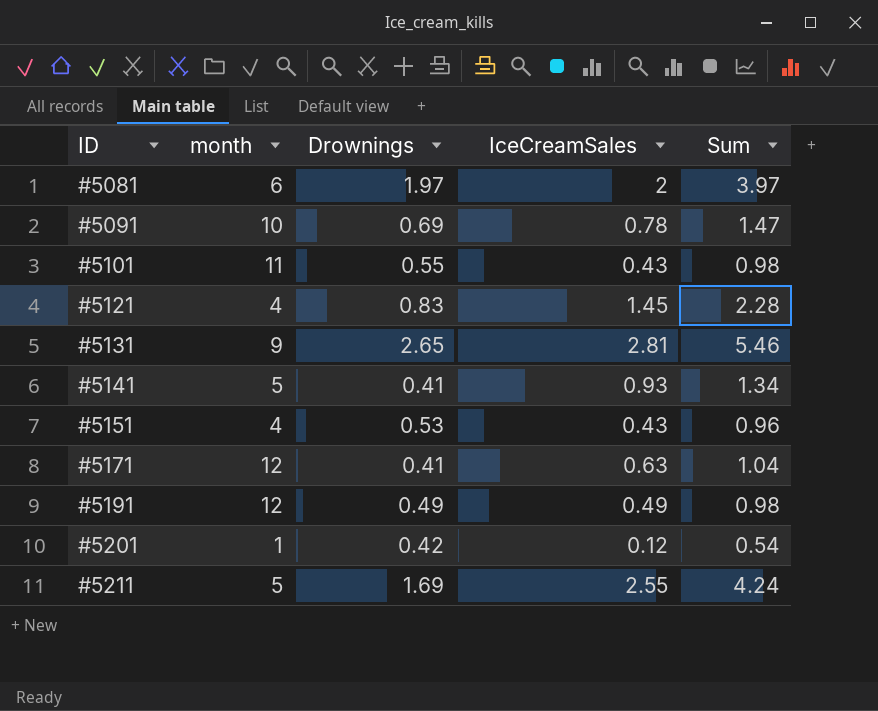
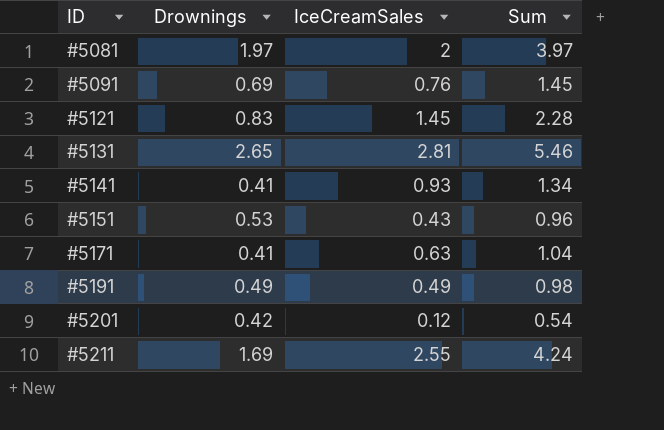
column month | position: 2 -> none
row #5101: 11 | 0.55 | 0.43 | 0.98 -> none
#5091 | IceCreamSales: 0.78 -> 0.76
#5091 | Sum: 1.47 -> 1.45

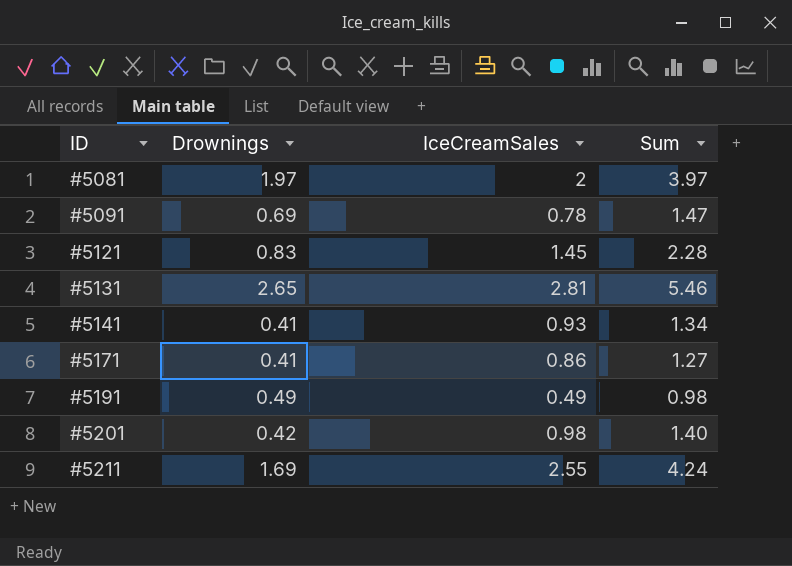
row #5151: 0.53 | 0.43 | 0.96 -> none
#5091 | IceCreamSales: 0.76 -> 0.78
#5091 | Sum: 1.45 -> 1.47
#5171 | IceCreamSales: 0.63 -> 0.86
#5171 | Sum: 1.04 -> 1.27
#5201 | IceCreamSales: 0.12 -> 0.98
#5201 | Sum: 0.54 -> 1.40

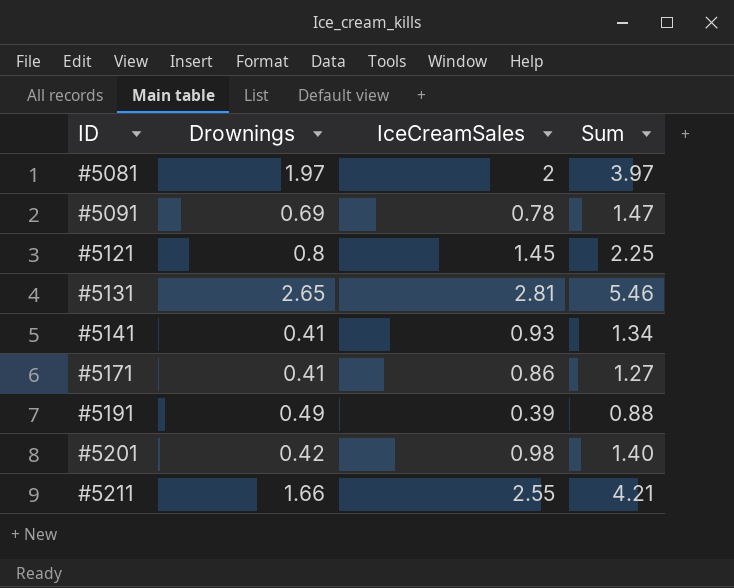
#5121 | Drownings: 0.83 -> 0.8
#5121 | Sum: 2.28 -> 2.25
#5191 | IceCreamSales: 0.49 -> 0.39
#5191 | Sum: 0.98 -> 0.88
#5211 | Drownings: 1.69 -> 1.66
#5211 | Sum: 4.24 -> 4.21

